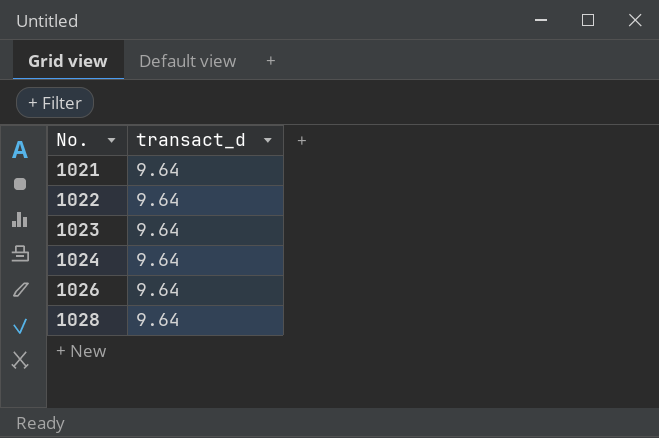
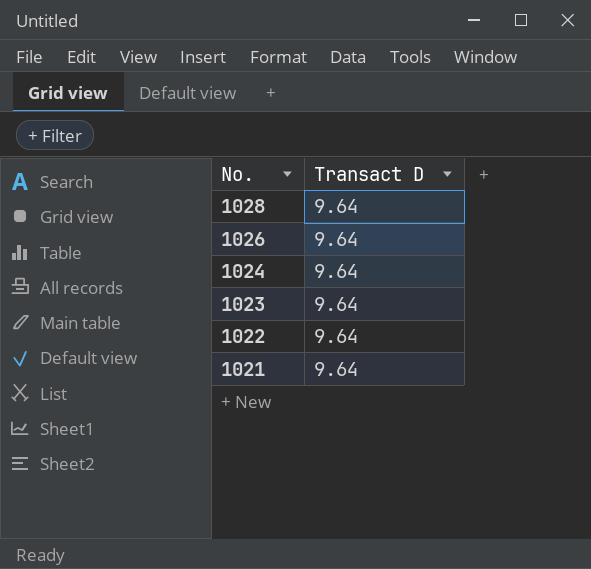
row order: No. ascending -> No. descending
column name: transact_d -> Transact D

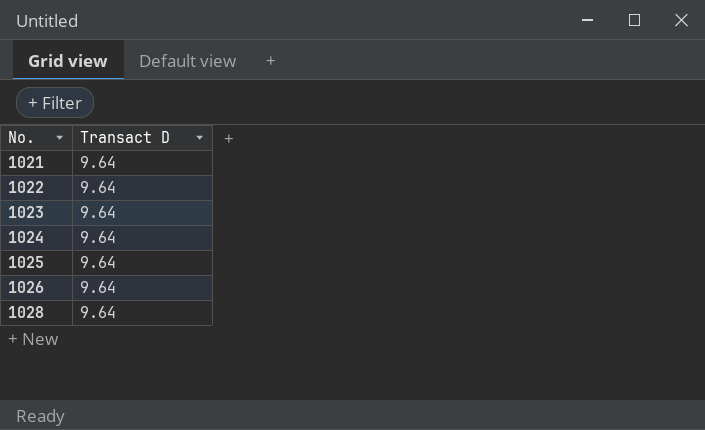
row order: No. descending -> No. ascending
row 1025: none -> 9.64

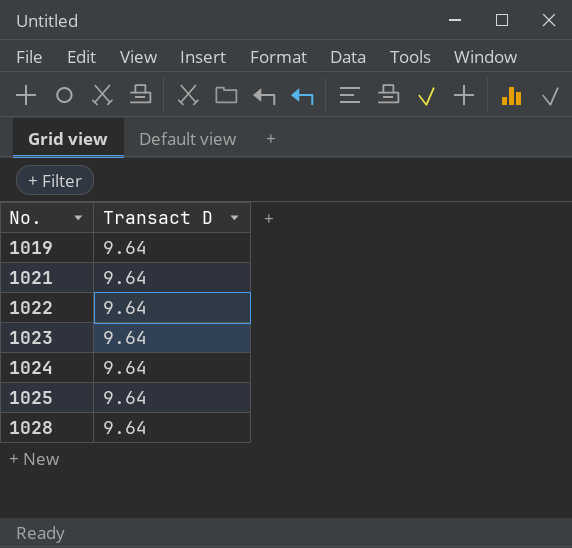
row 1026: 9.64 -> none
row 1019: none -> 9.64

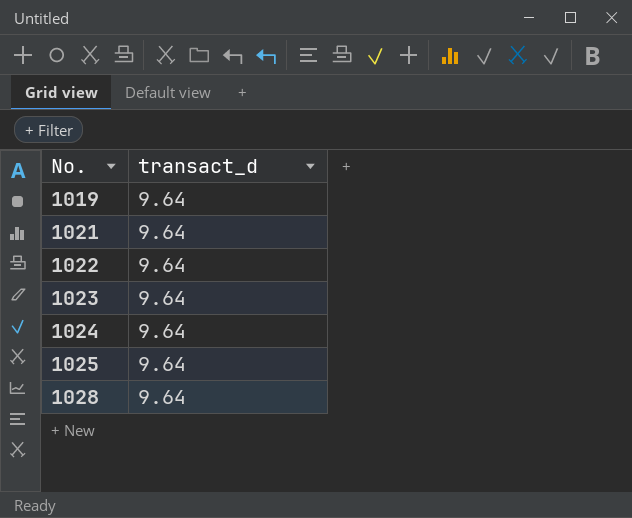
column name: Transact D -> transact_d

